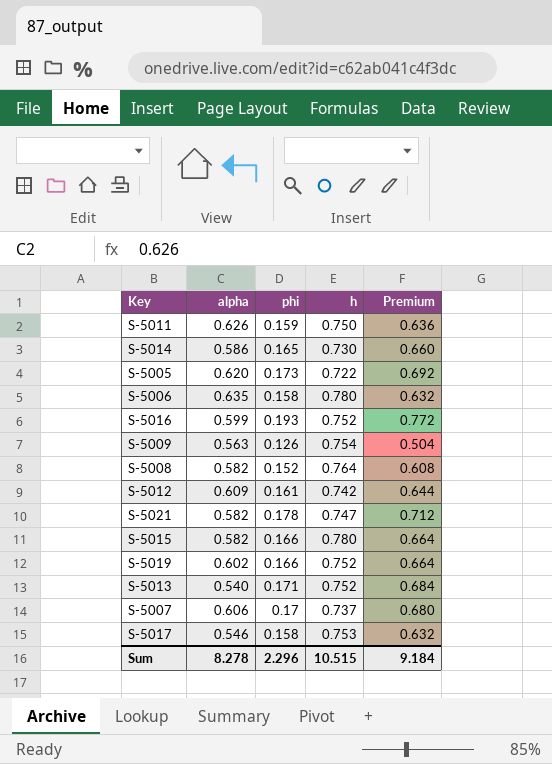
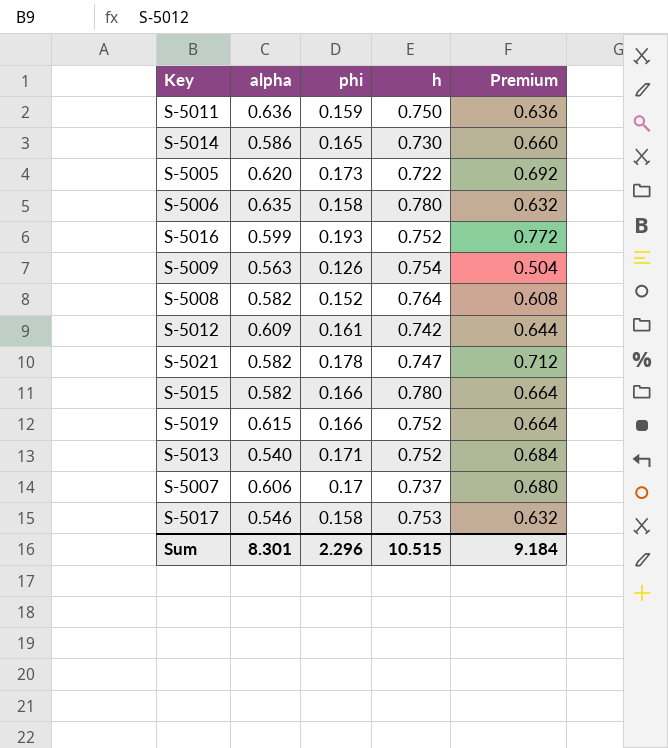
S-5011 | alpha: 0.626 -> 0.636
S-5019 | alpha: 0.602 -> 0.615
Sum | alpha: 8.278 -> 8.301

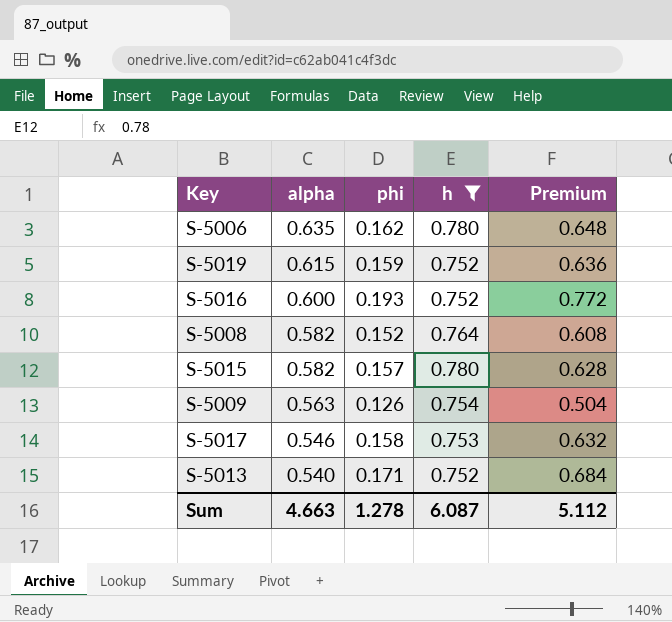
filter: none -> h >= 0.752
row order: none -> alpha descending
S-5006 | phi: 0.158 -> 0.162
S-5006 | Premium: 0.632 -> 0.648
S-5019 | phi: 0.166 -> 0.159
S-5019 | Premium: 0.664 -> 0.636
S-5016 | alpha: 0.599 -> 0.600
S-5015 | phi: 0.166 -> 0.157
S-5015 | Premium: 0.664 -> 0.628
Sum | alpha: 8.301 -> 4.663
Sum | phi: 2.296 -> 1.278
Sum | h: 10.515 -> 6.087
Sum | Premium: 9.184 -> 5.112

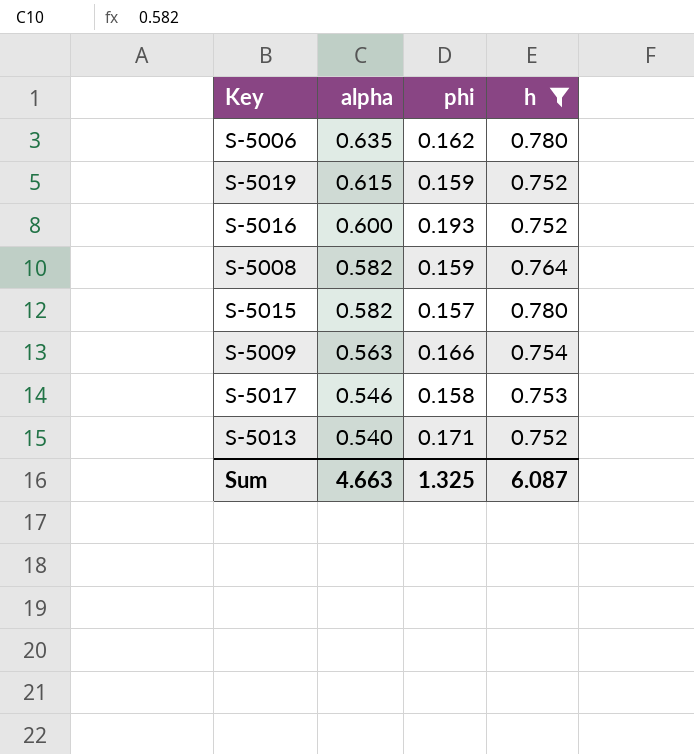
column Premium | formula: [phi] * 4 -> none
S-5008 | phi: 0.152 -> 0.159
S-5009 | phi: 0.126 -> 0.166
Sum | phi: 1.278 -> 1.325

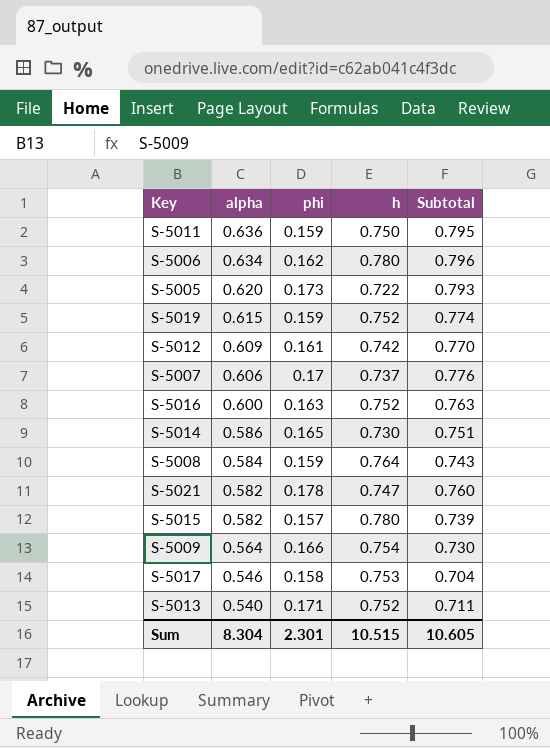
filter: h >= 0.752 -> none
column Subtotal | formula: none -> [alpha] + [phi]
S-5006 | alpha: 0.635 -> 0.634
S-5016 | phi: 0.193 -> 0.163
S-5008 | alpha: 0.582 -> 0.584
S-5009 | alpha: 0.563 -> 0.564
Sum | alpha: 4.663 -> 8.304
Sum | phi: 1.325 -> 2.301
Sum | h: 6.087 -> 10.515

